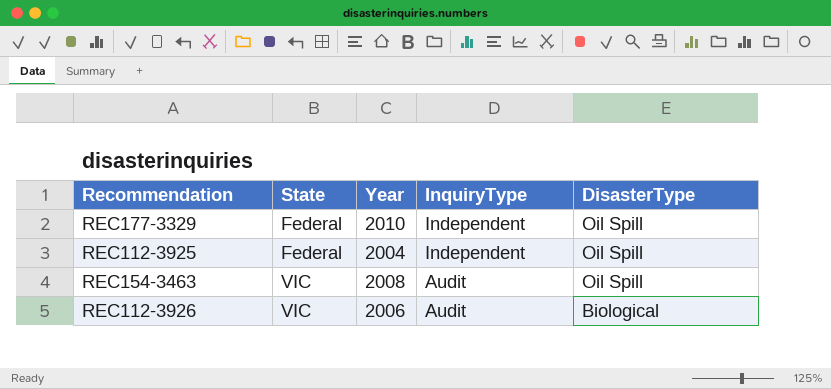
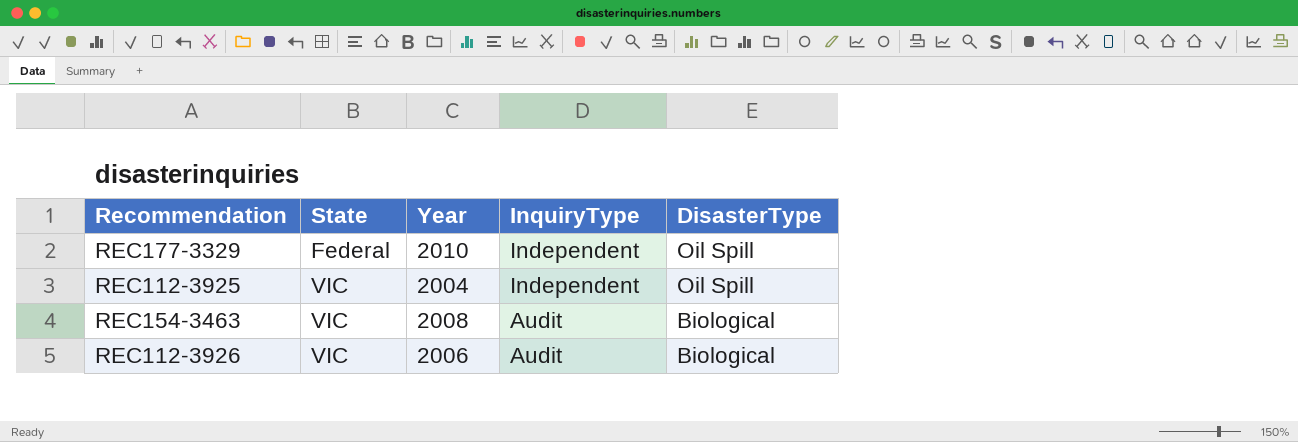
REC112-3925 | State: Federal -> VIC
REC154-3463 | DisasterType: Oil Spill -> Biological

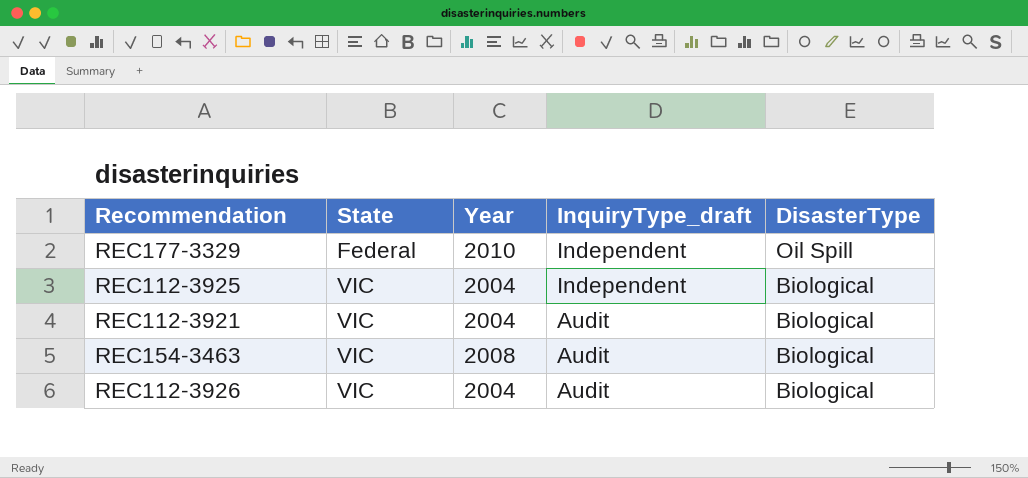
column name: InquiryType -> InquiryType_draft
REC112-3925 | DisasterType: Oil Spill -> Biological
row REC112-3921: none -> VIC | 2004 | Audit | Biological
REC112-3926 | Year: 2006 -> 2004

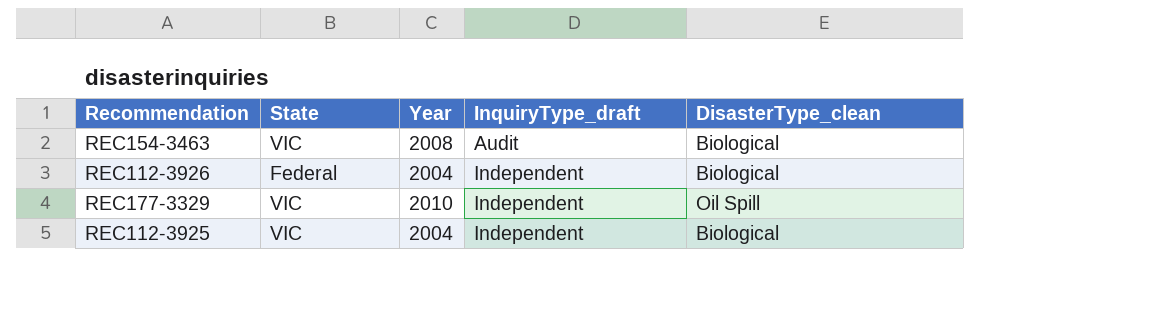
row order: State ascending -> InquiryType_draft ascending
column name: DisasterType -> DisasterType_clean
row REC112-3921: VIC | 2004 | Audit | Biological -> none
REC112-3926 | State: VIC -> Federal
REC112-3926 | InquiryType_draft: Audit -> Independent
REC177-3329 | State: Federal -> VIC

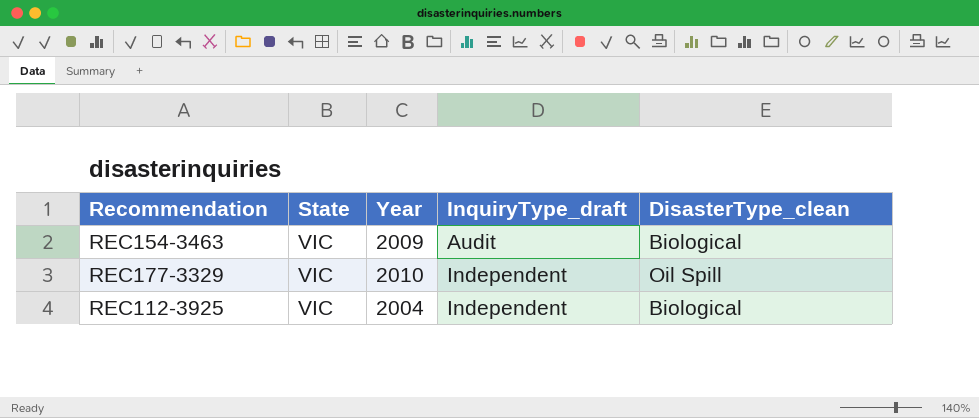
row REC112-3926: Federal | 2004 | Independent | Biological -> none
REC154-3463 | Year: 2008 -> 2009

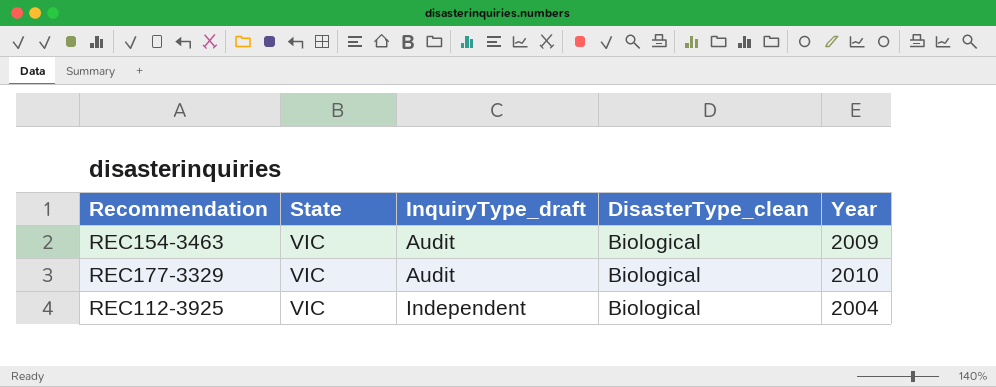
column Year | position: 3 -> 5
REC177-3329 | InquiryType_draft: Independent -> Audit
REC177-3329 | DisasterType_clean: Oil Spill -> Biological

